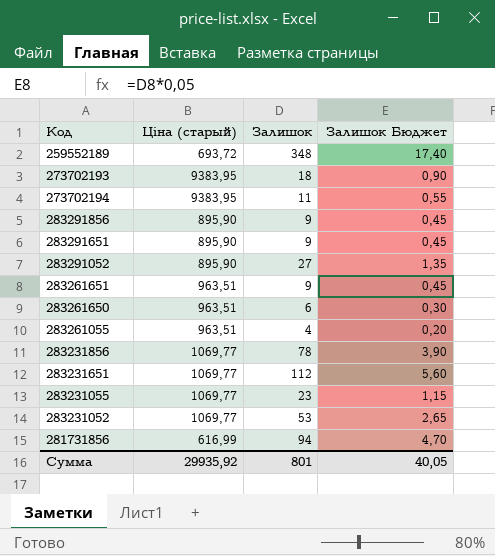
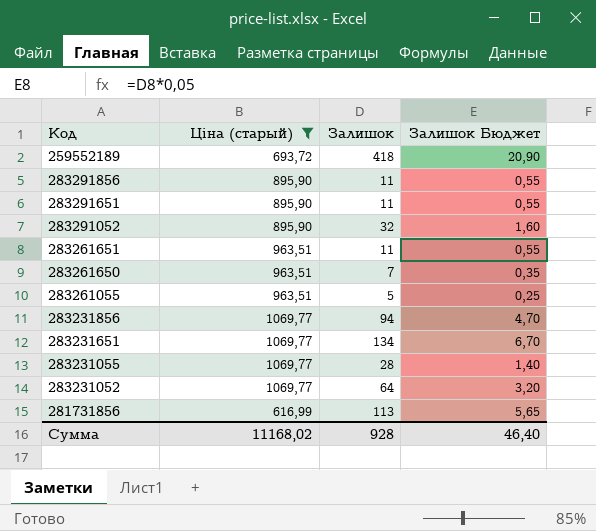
filter: none -> Ціна (старый) != 9383,95
259552189 | Залишок: 348 -> 418
259552189 | Залишок Бюджет: 17,40 -> 20,90
283291856 | Залишок: 9 -> 11
283291856 | Залишок Бюджет: 0,45 -> 0,55
283291651 | Залишок: 9 -> 11
283291651 | Залишок Бюджет: 0,45 -> 0,55
283291052 | Залишок: 27 -> 32
283291052 | Залишок Бюджет: 1,35 -> 1,60
283261651 | Залишок: 9 -> 11
283261651 | Залишок Бюджет: 0,45 -> 0,55
283261650 | Залишок: 6 -> 7
283261650 | Залишок Бюджет: 0,30 -> 0,35
283261055 | Залишок: 4 -> 5
283261055 | Залишок Бюджет: 0,20 -> 0,25
283231856 | Залишок: 78 -> 94
283231856 | Залишок Бюджет: 3,90 -> 4,70
283231651 | Залишок: 112 -> 134
283231651 | Залишок Бюджет: 5,60 -> 6,70
283231055 | Залишок: 23 -> 28
283231055 | Залишок Бюджет: 1,15 -> 1,40
283231052 | Залишок: 53 -> 64
283231052 | Залишок Бюджет: 2,65 -> 3,20
281731856 | Залишок: 94 -> 113
281731856 | Залишок Бюджет: 4,70 -> 5,65
Сумма | Ціна (старый): 29935,92 -> 11168,02
Сумма | Залишок: 801 -> 928
Сумма | Залишок Бюджет: 40,05 -> 46,40

